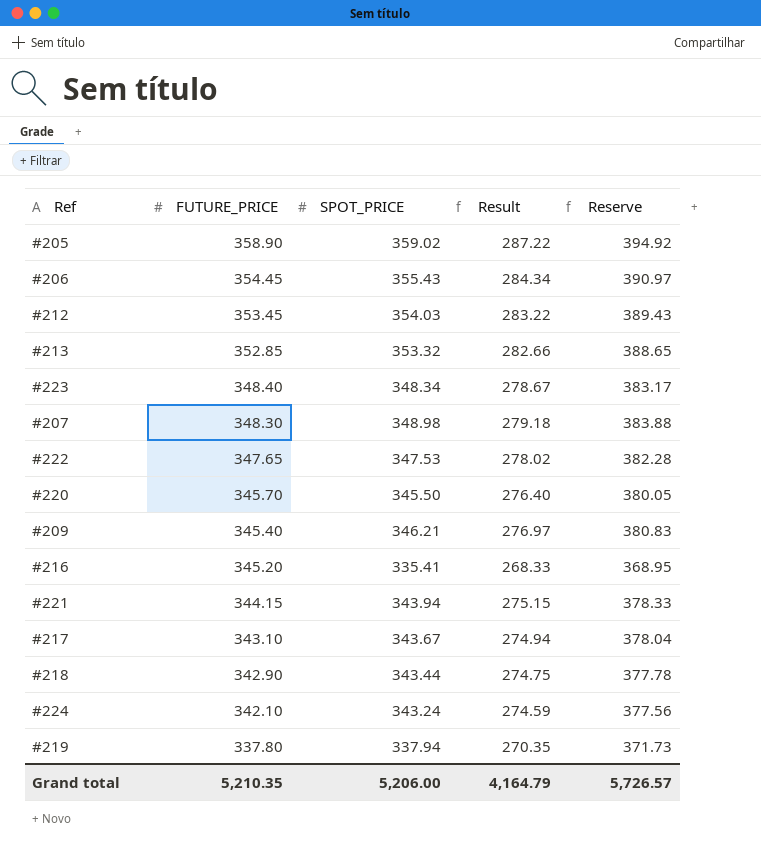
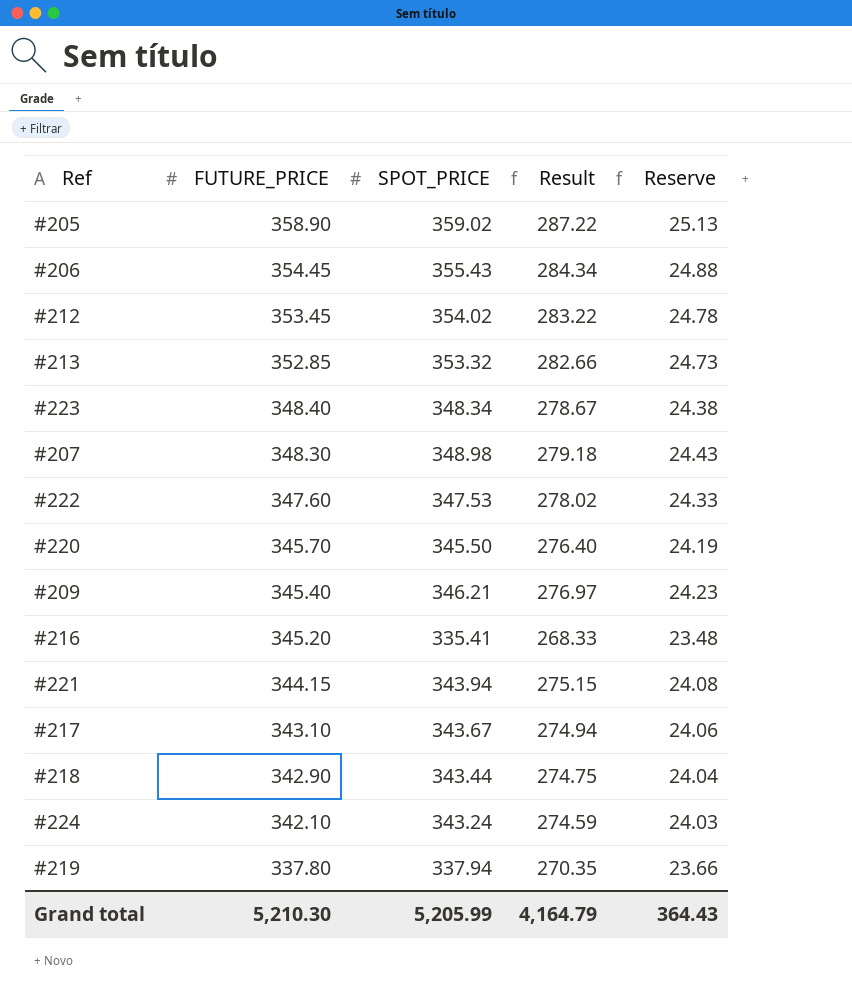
column Reserve | formula: [SPOT_PRICE] * 1.1 -> [SPOT_PRICE] * 0.07
#212 | SPOT_PRICE: 354.03 -> 354.02
#222 | FUTURE_PRICE: 347.65 -> 347.60
Grand total | FUTURE_PRICE: 5,210.35 -> 5,210.30
Grand total | SPOT_PRICE: 5,206.00 -> 5,205.99
Grand total | Reserve: 5,726.57 -> 364.43

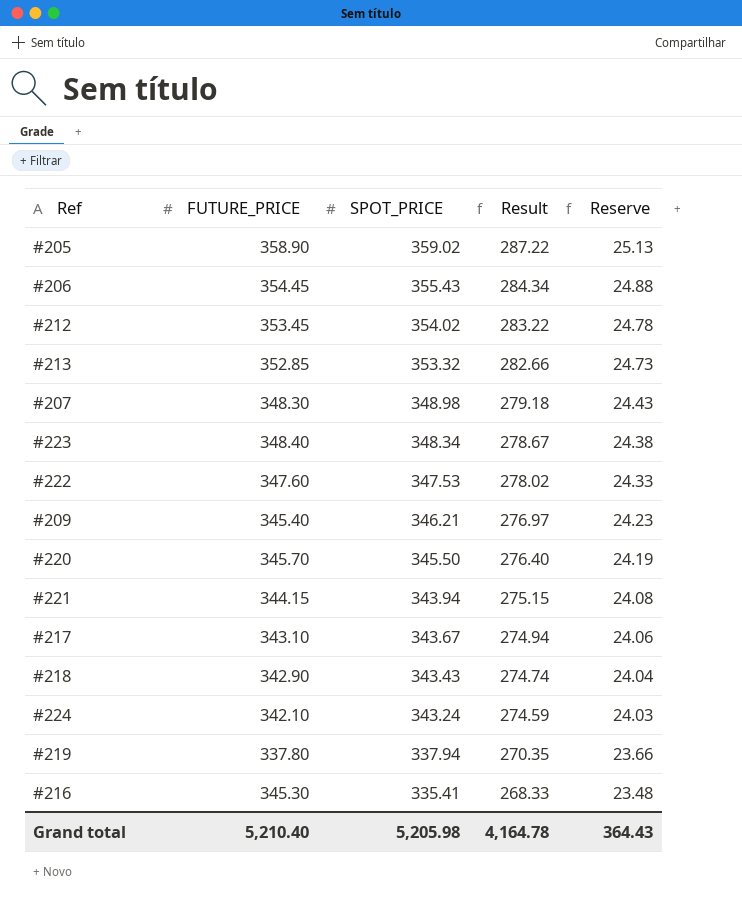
row order: FUTURE_PRICE descending -> SPOT_PRICE descending
#218 | SPOT_PRICE: 343.44 -> 343.43
#218 | Result: 274.75 -> 274.74
#216 | FUTURE_PRICE: 345.20 -> 345.30
Grand total | FUTURE_PRICE: 5,210.30 -> 5,210.40
Grand total | SPOT_PRICE: 5,205.99 -> 5,205.98
Grand total | Result: 4,164.79 -> 4,164.78

